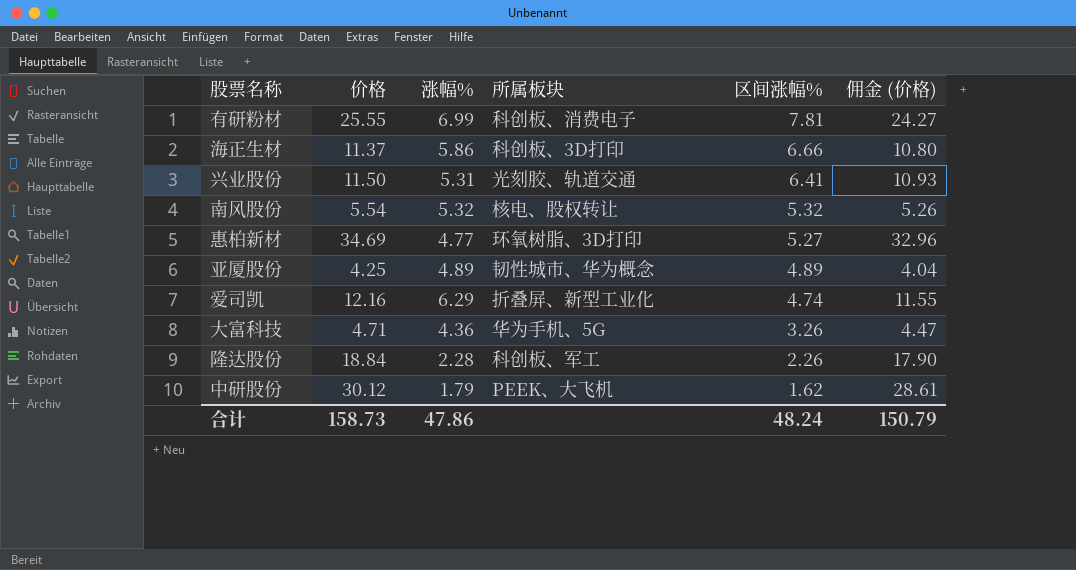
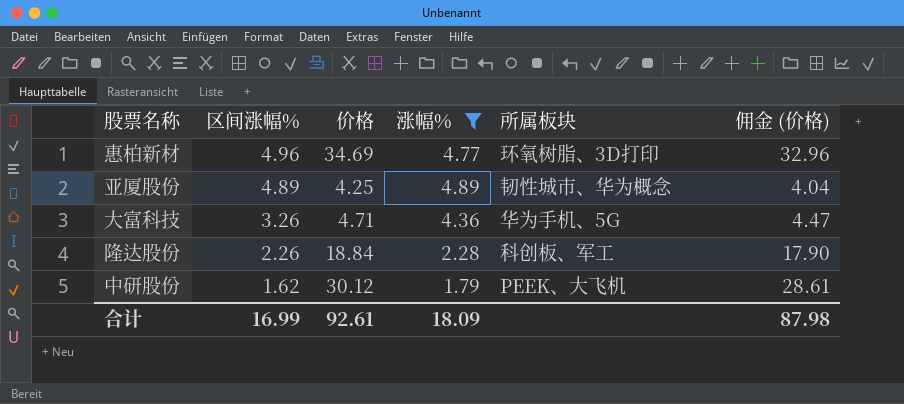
filter: none -> 涨幅% <= 4.89
column 区间涨幅% | position: 5 -> 2
惠柏新材 | 区间涨幅%: 5.27 -> 4.96
合计 | 区间涨幅%: 48.24 -> 16.99
合计 | 价格: 158.73 -> 92.61
合计 | 涨幅%: 47.86 -> 18.09
合计 | 佣金 (价格): 150.79 -> 87.98

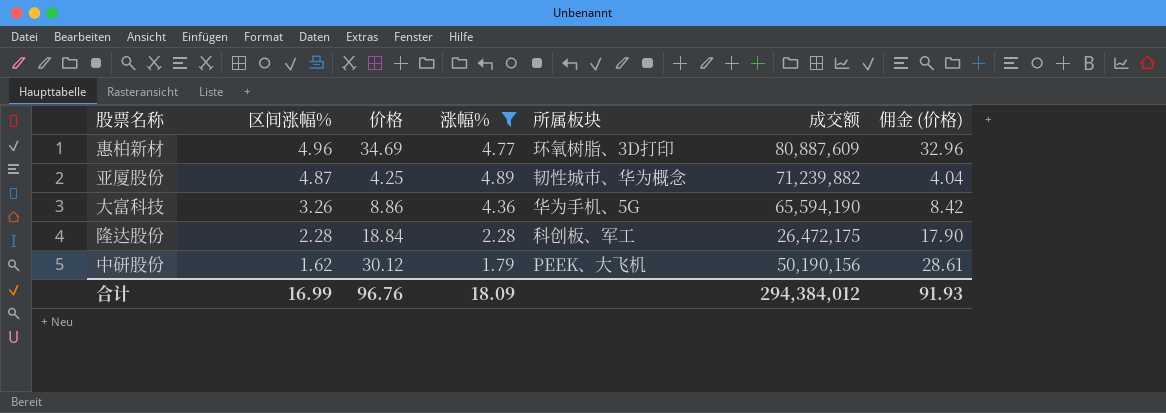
column 成交额 | position: none -> 6
亚厦股份 | 区间涨幅%: 4.89 -> 4.87
大富科技 | 价格: 4.71 -> 8.86
大富科技 | 佣金 (价格): 4.47 -> 8.42
隆达股份 | 区间涨幅%: 2.26 -> 2.28
合计 | 价格: 92.61 -> 96.76
合计 | 佣金 (价格): 87.98 -> 91.93

